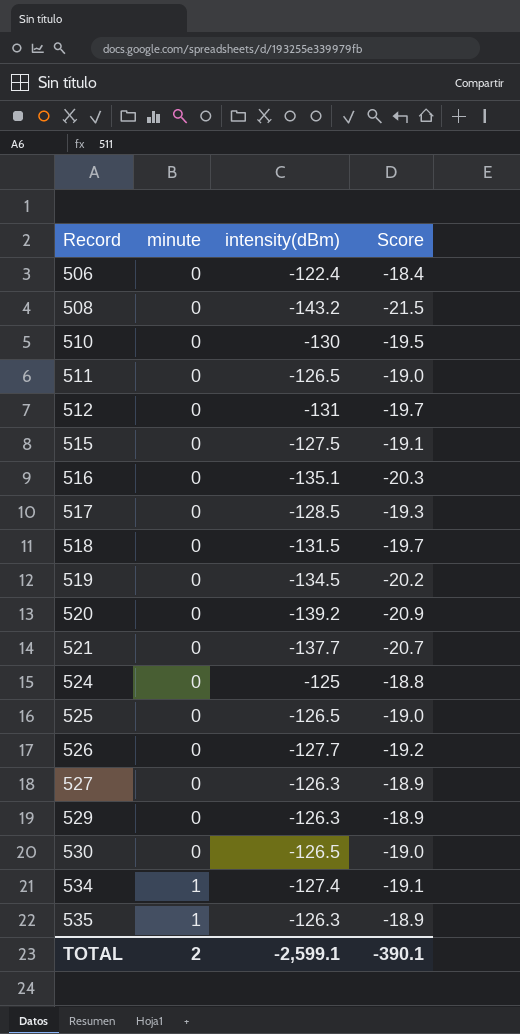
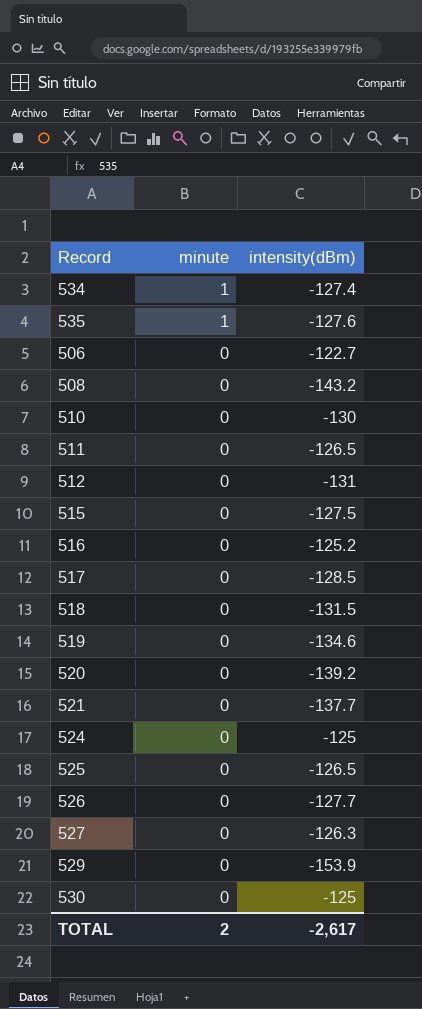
row order: Record ascending -> minute descending
column Score | formula: [intensity(dBm)] * 0.15 -> none
535 | intensity(dBm): -126.3 -> -127.6
506 | intensity(dBm): -122.4 -> -122.7
516 | intensity(dBm): -135.1 -> -125.2
519 | intensity(dBm): -134.5 -> -134.6
529 | intensity(dBm): -126.3 -> -153.9
530 | intensity(dBm): -126.5 -> -125
TOTAL | intensity(dBm): -2,599.1 -> -2,617

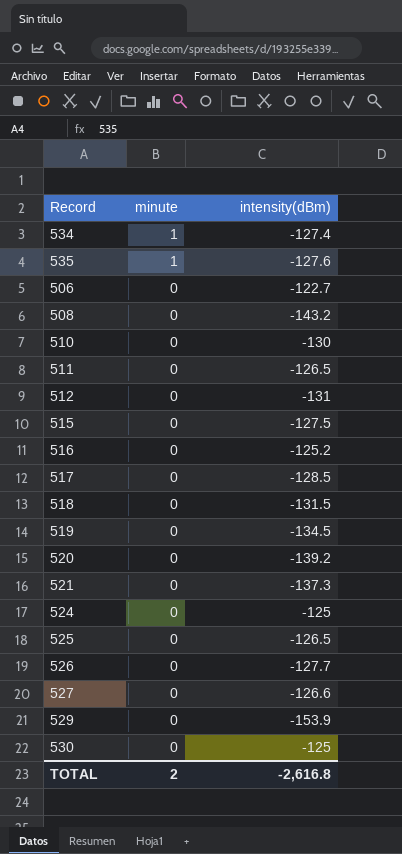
519 | intensity(dBm): -134.6 -> -134.5
521 | intensity(dBm): -137.7 -> -137.3
527 | intensity(dBm): -126.3 -> -126.6
TOTAL | intensity(dBm): -2,617 -> -2,616.8

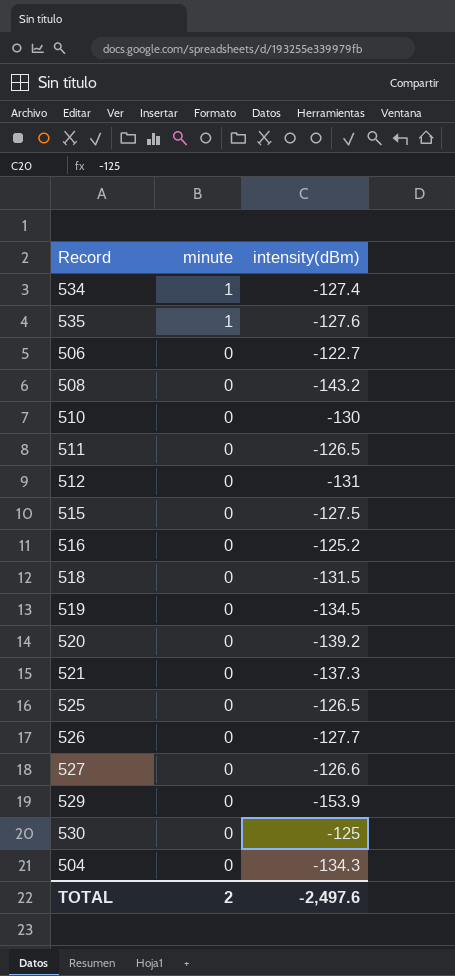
row 517: 0 | -128.5 -> none
row 524: 0 | -125 -> none
row 504: none -> 0 | -134.3
TOTAL | intensity(dBm): -2,616.8 -> -2,497.6

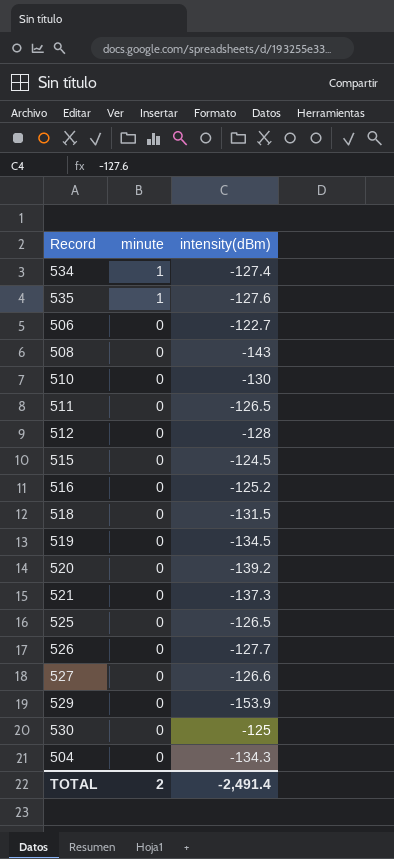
508 | intensity(dBm): -143.2 -> -143
512 | intensity(dBm): -131 -> -128
515 | intensity(dBm): -127.5 -> -124.5
TOTAL | intensity(dBm): -2,497.6 -> -2,491.4

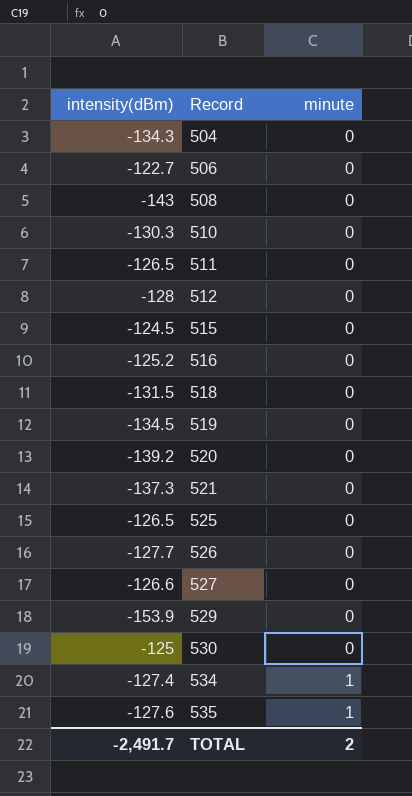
row order: minute descending -> Record ascending
column intensity(dBm) | position: 3 -> 1
510 | intensity(dBm): -130 -> -130.3
TOTAL | intensity(dBm): -2,491.4 -> -2,491.7

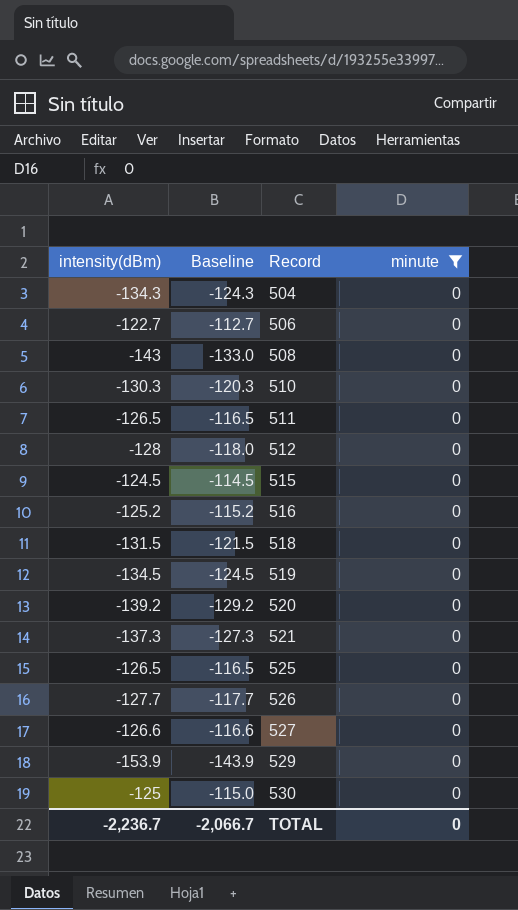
filter: none -> minute = 0
column Baseline | formula: none -> [intensity(dBm)] + 10
TOTAL | intensity(dBm): -2,491.7 -> -2,236.7
TOTAL | minute: 2 -> 0

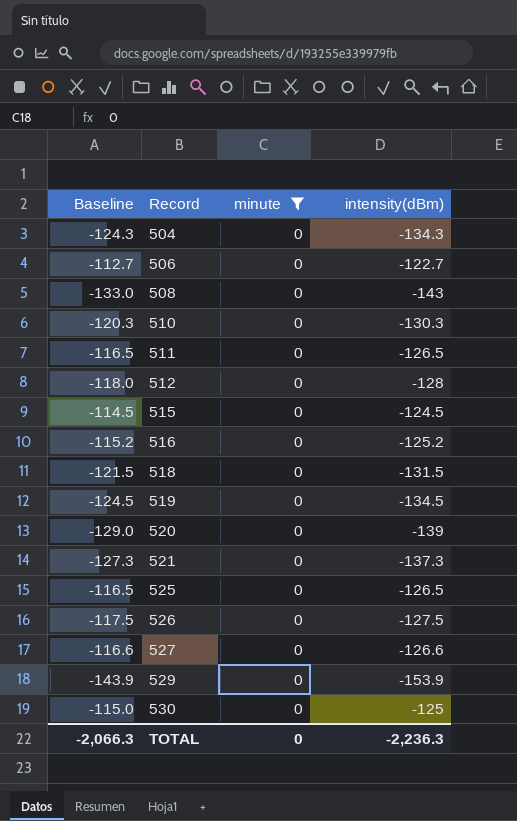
column intensity(dBm) | position: 1 -> 4
520 | Baseline: -129.2 -> -129.0
520 | intensity(dBm): -139.2 -> -139
526 | Baseline: -117.7 -> -117.5
526 | intensity(dBm): -127.7 -> -127.5
TOTAL | Baseline: -2,066.7 -> -2,066.3
TOTAL | intensity(dBm): -2,236.7 -> -2,236.3

